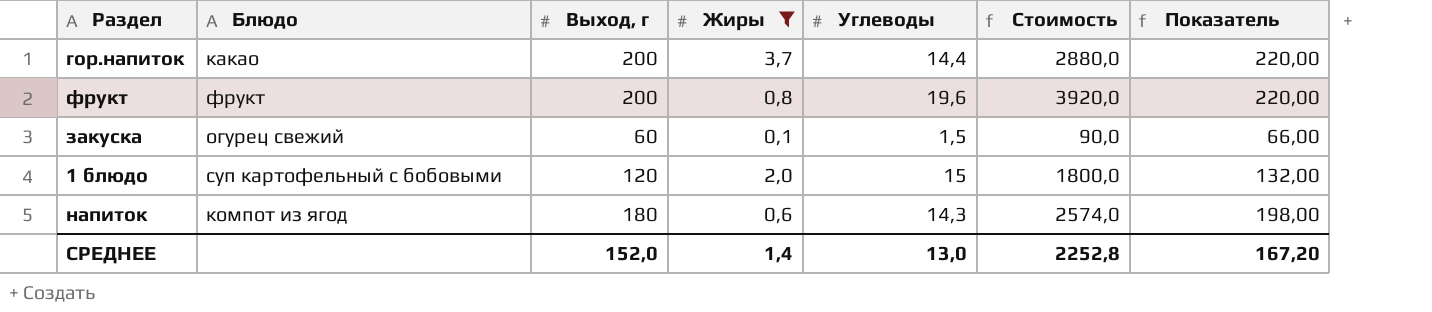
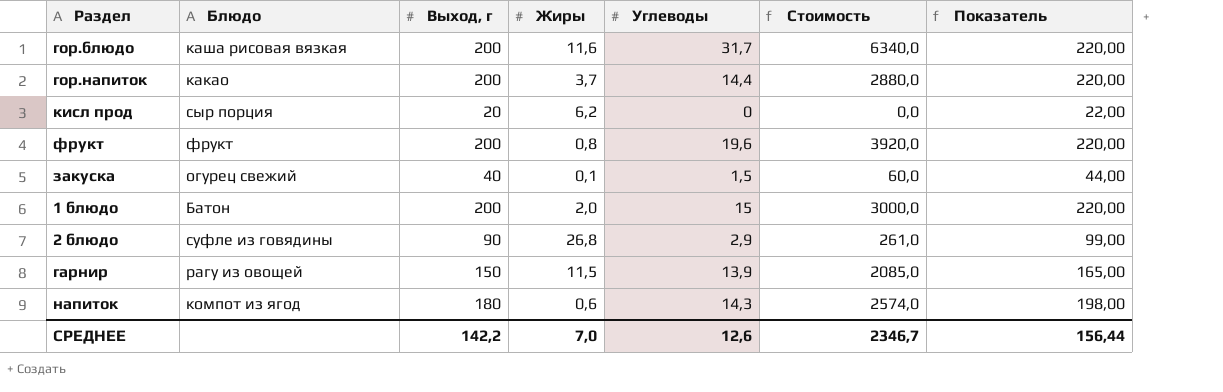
filter: Жиры <= 3,7 -> none
закуска | Выход, г: 60 -> 40
закуска | Стоимость: 90,0 -> 60,0
закуска | Показатель: 66,00 -> 44,00
1 блюдо | Блюдо: суп картофельный с бобовыми -> Батон
1 блюдо | Выход, г: 120 -> 200
1 блюдо | Стоимость: 1800,0 -> 3000,0
1 блюдо | Показатель: 132,00 -> 220,00
СРЕДНЕЕ | Выход, г: 152,0 -> 142,2
СРЕДНЕЕ | Жиры: 1,4 -> 7,0
СРЕДНЕЕ | Углеводы: 13,0 -> 12,6
СРЕДНЕЕ | Стоимость: 2252,8 -> 2346,7
СРЕДНЕЕ | Показатель: 167,20 -> 156,44

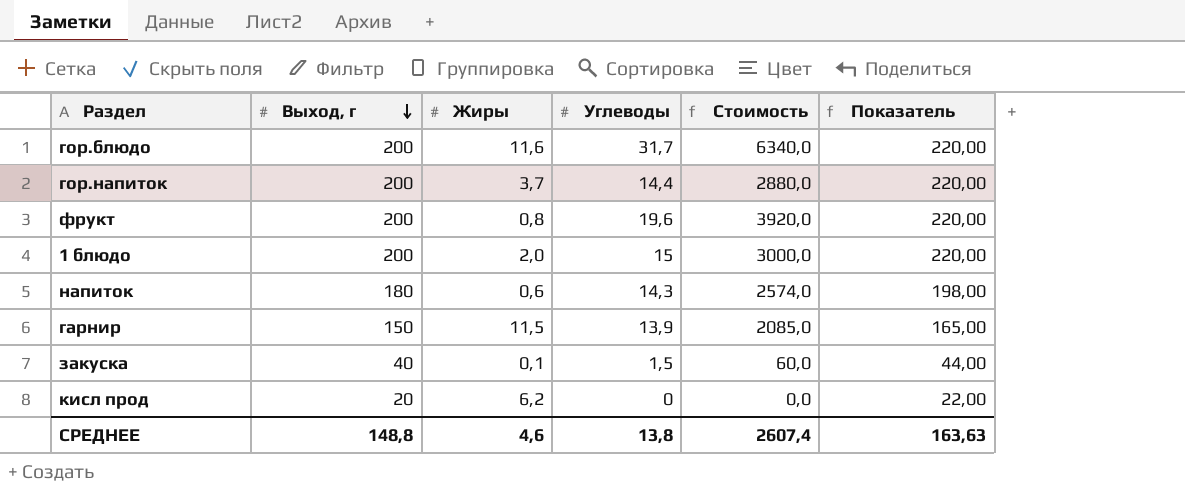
row order: none -> Выход, г descending
column Блюдо | position: 2 -> none
row 2 блюдо: суфле из говядины | 90 | 26,8 | 2,9 | 261,0 | 99,00 -> none
СРЕДНЕЕ | Выход, г: 142,2 -> 148,8
СРЕДНЕЕ | Жиры: 7,0 -> 4,6
СРЕДНЕЕ | Углеводы: 12,6 -> 13,8
СРЕДНЕЕ | Стоимость: 2346,7 -> 2607,4
СРЕДНЕЕ | Показатель: 156,44 -> 163,63

